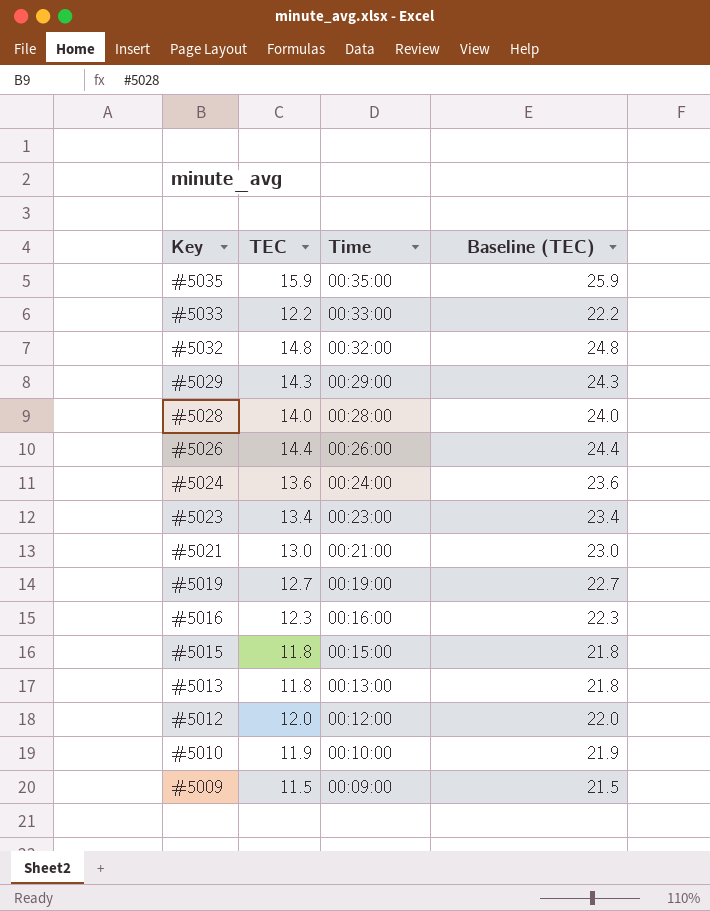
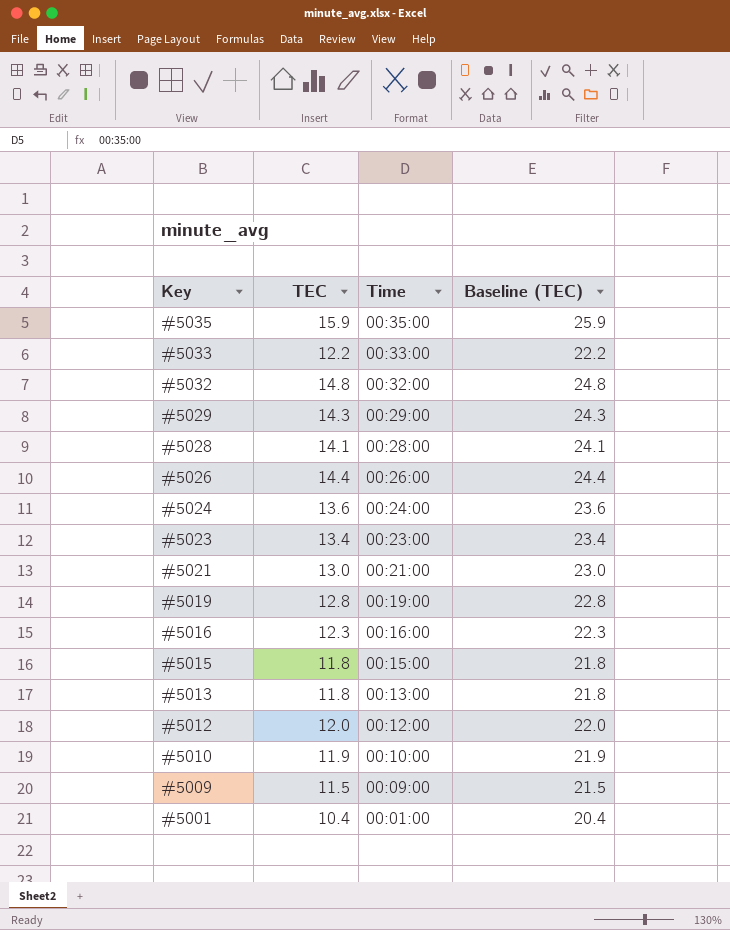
#5028 | TEC: 14.0 -> 14.1
#5028 | Baseline (TEC): 24.0 -> 24.1
#5019 | TEC: 12.7 -> 12.8
#5019 | Baseline (TEC): 22.7 -> 22.8
row #5001: none -> 10.4 | 00:01:00 | 20.4

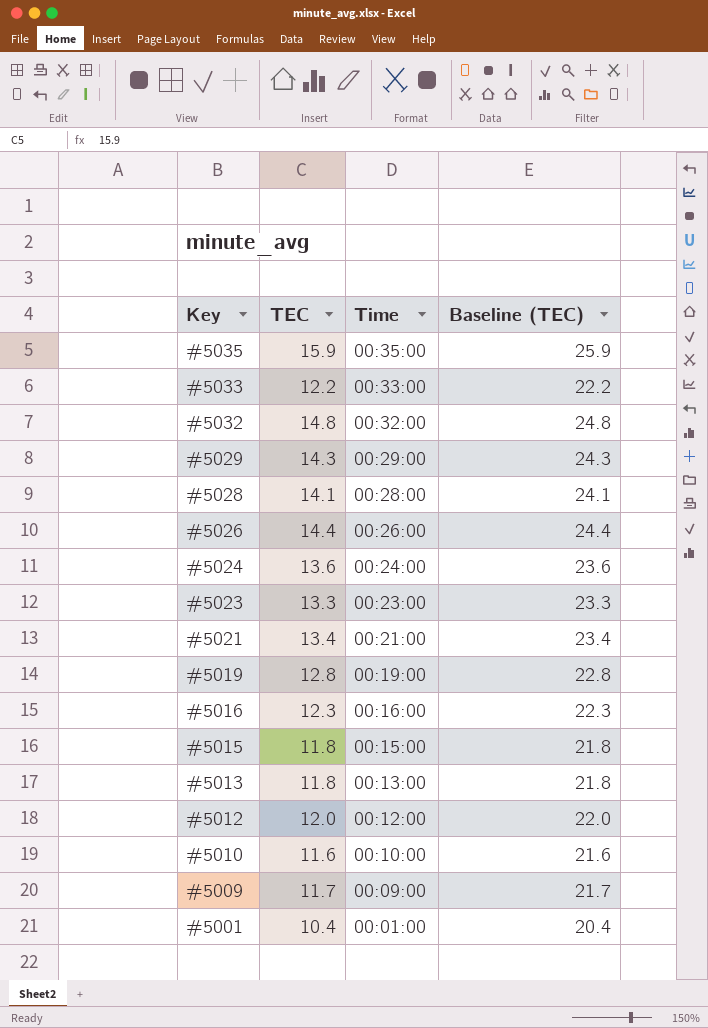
#5023 | TEC: 13.4 -> 13.3
#5023 | Baseline (TEC): 23.4 -> 23.3
#5021 | TEC: 13.0 -> 13.4
#5021 | Baseline (TEC): 23.0 -> 23.4
#5010 | TEC: 11.9 -> 11.6
#5010 | Baseline (TEC): 21.9 -> 21.6
#5009 | TEC: 11.5 -> 11.7
#5009 | Baseline (TEC): 21.5 -> 21.7

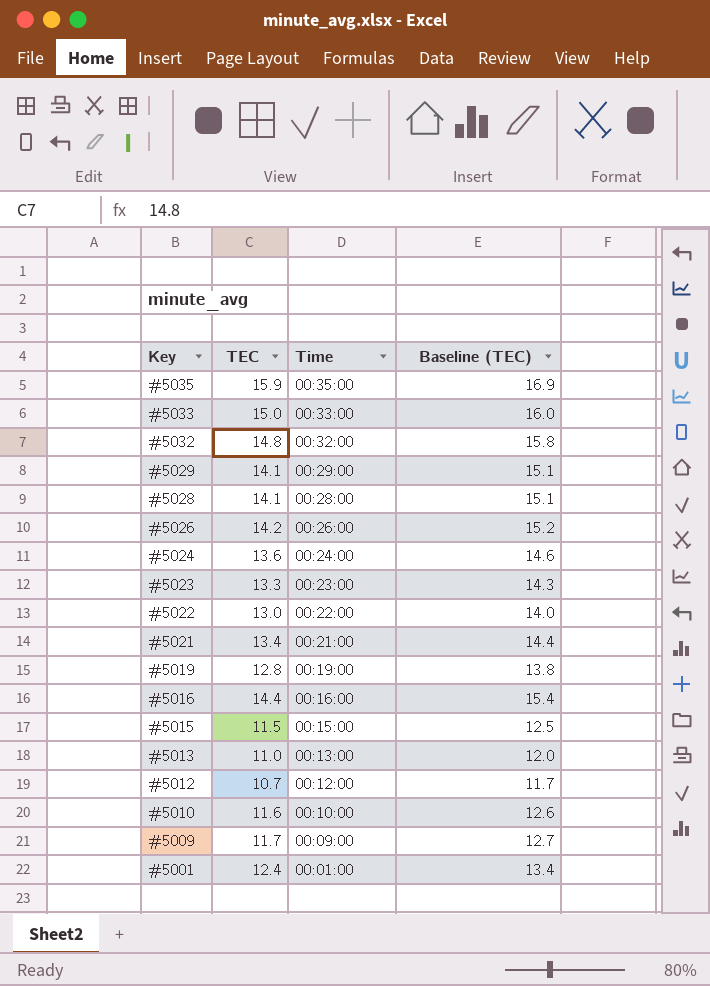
column Baseline (TEC) | formula: [TEC] + 10 -> [TEC] + 1
#5033 | TEC: 12.2 -> 15.0
#5029 | TEC: 14.3 -> 14.1
#5026 | TEC: 14.4 -> 14.2
row #5022: none -> 13.0 | 00:22:00 | 14.0
#5016 | TEC: 12.3 -> 14.4
#5015 | TEC: 11.8 -> 11.5
#5013 | TEC: 11.8 -> 11.0
#5012 | TEC: 12.0 -> 10.7
#5001 | TEC: 10.4 -> 12.4

